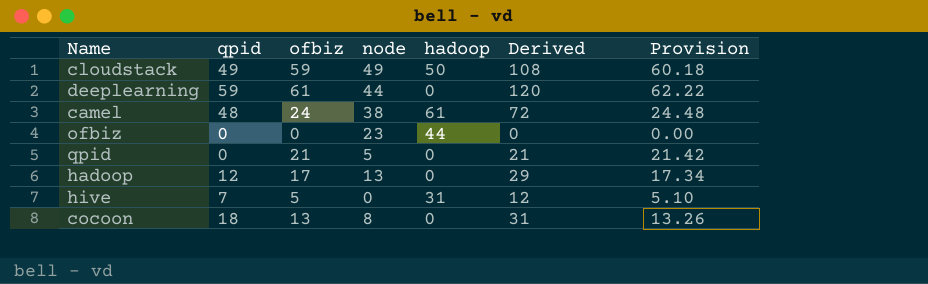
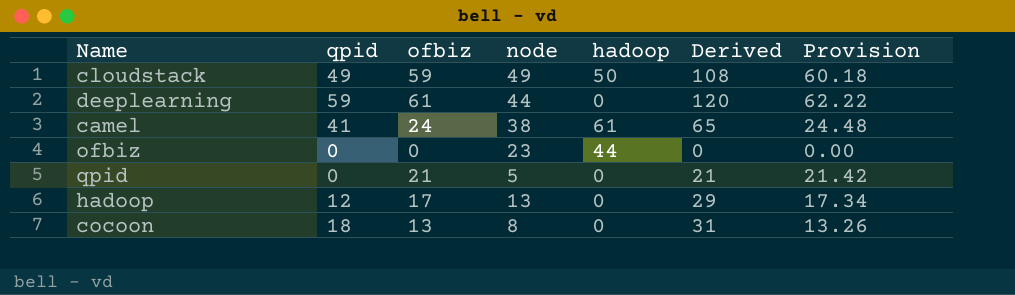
row hive: 7 | 5 | 0 | 31 | 12 | 5.10 -> none
camel | qpid: 48 -> 41
camel | Derived: 72 -> 65

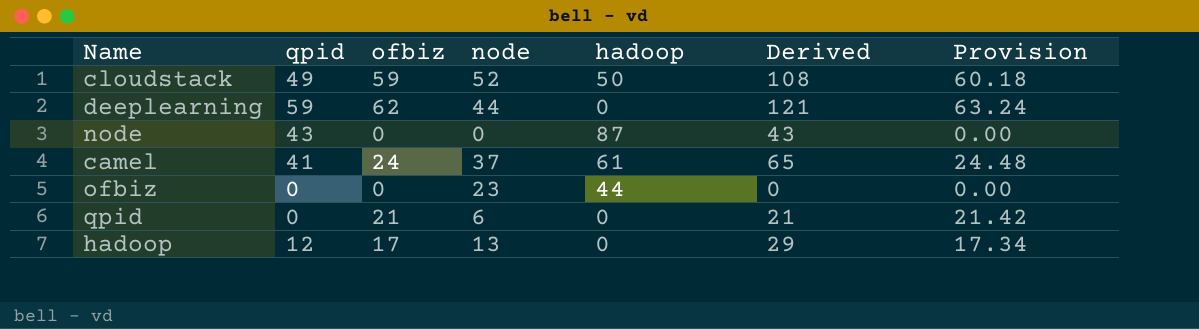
row cocoon: 18 | 13 | 8 | 0 | 31 | 13.26 -> none
cloudstack | node: 49 -> 52
deeplearning | ofbiz: 61 -> 62
deeplearning | Derived: 120 -> 121
deeplearning | Provision: 62.22 -> 63.24
row node: none -> 43 | 0 | 0 | 87 | 43 | 0.00
camel | node: 38 -> 37
qpid | node: 5 -> 6

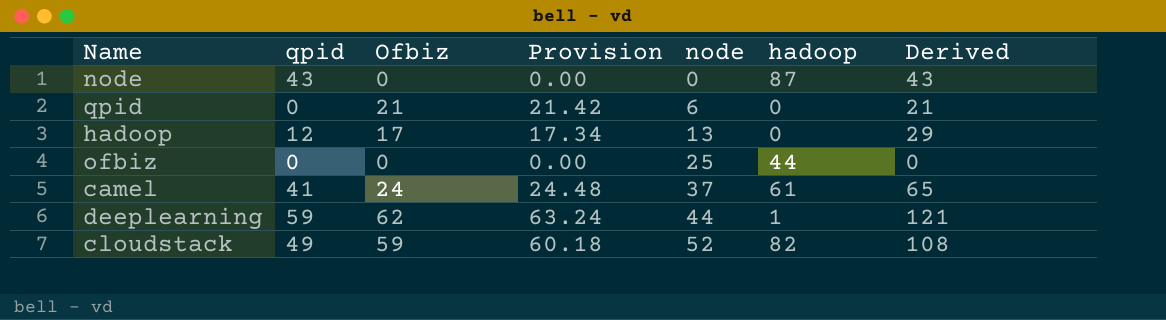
row order: none -> node ascending
column name: ofbiz -> Ofbiz
column Provision | position: 7 -> 4
ofbiz | node: 23 -> 25
deeplearning | hadoop: 0 -> 1
cloudstack | hadoop: 50 -> 82

